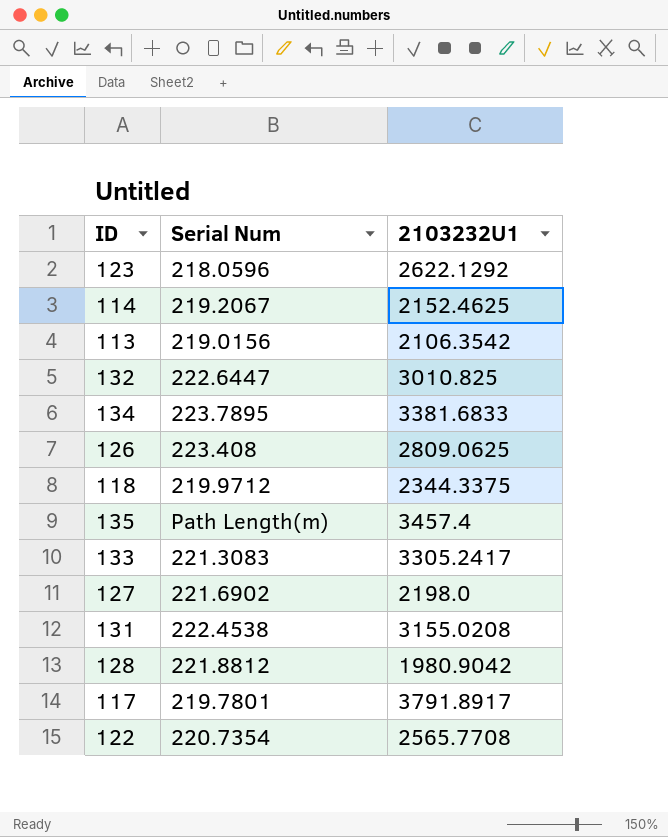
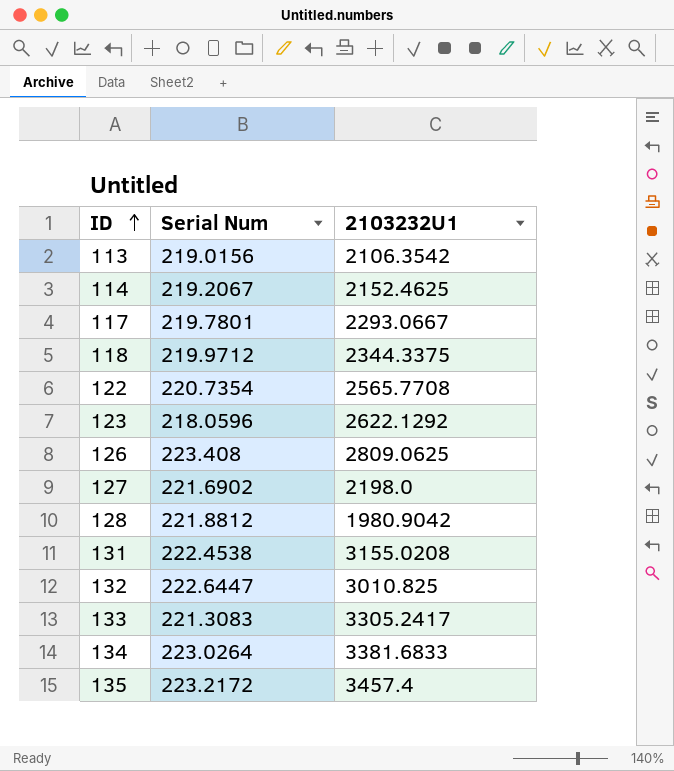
row order: none -> ID ascending
117 | 2103232U1: 3791.8917 -> 2293.0667
134 | Serial Num: 223.7895 -> 223.0264
135 | Serial Num: Path Length(m) -> 223.2172

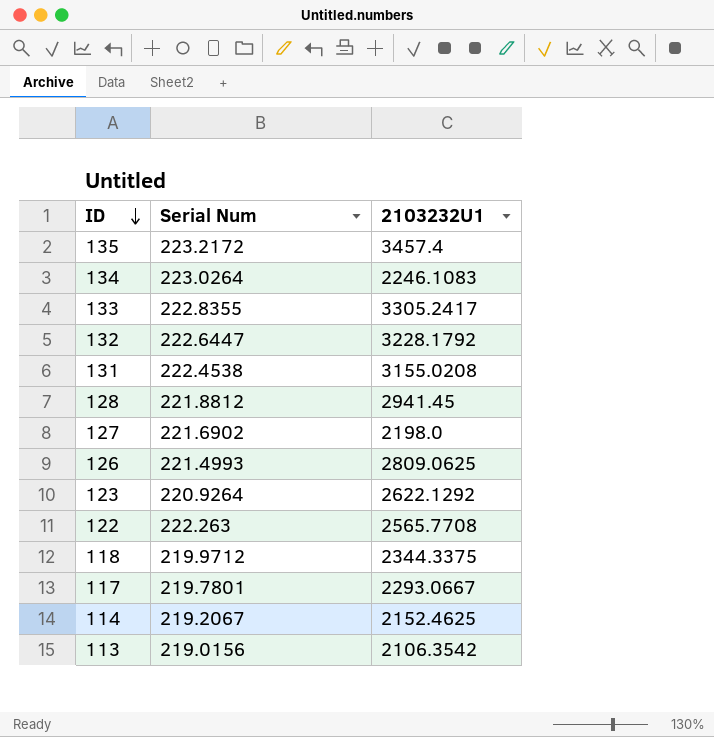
row order: ID ascending -> ID descending
134 | 2103232U1: 3381.6833 -> 2246.1083
133 | Serial Num: 221.3083 -> 222.8355
132 | 2103232U1: 3010.825 -> 3228.1792
128 | 2103232U1: 1980.9042 -> 2941.45
126 | Serial Num: 223.408 -> 221.4993
123 | Serial Num: 218.0596 -> 220.9264
122 | Serial Num: 220.7354 -> 222.263

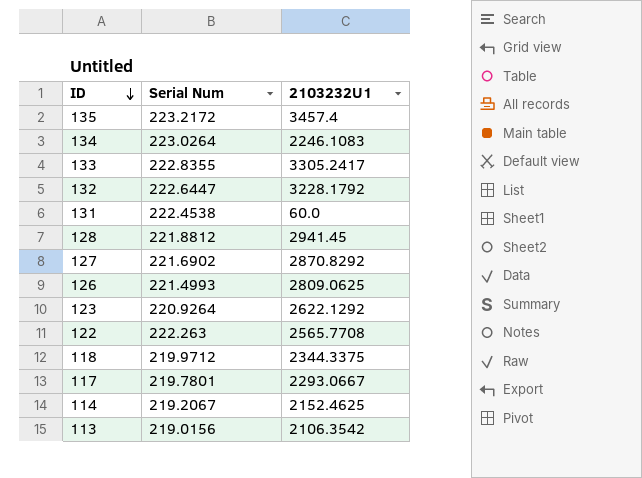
131 | 2103232U1: 3155.0208 -> 60.0
127 | 2103232U1: 2198.0 -> 2870.8292

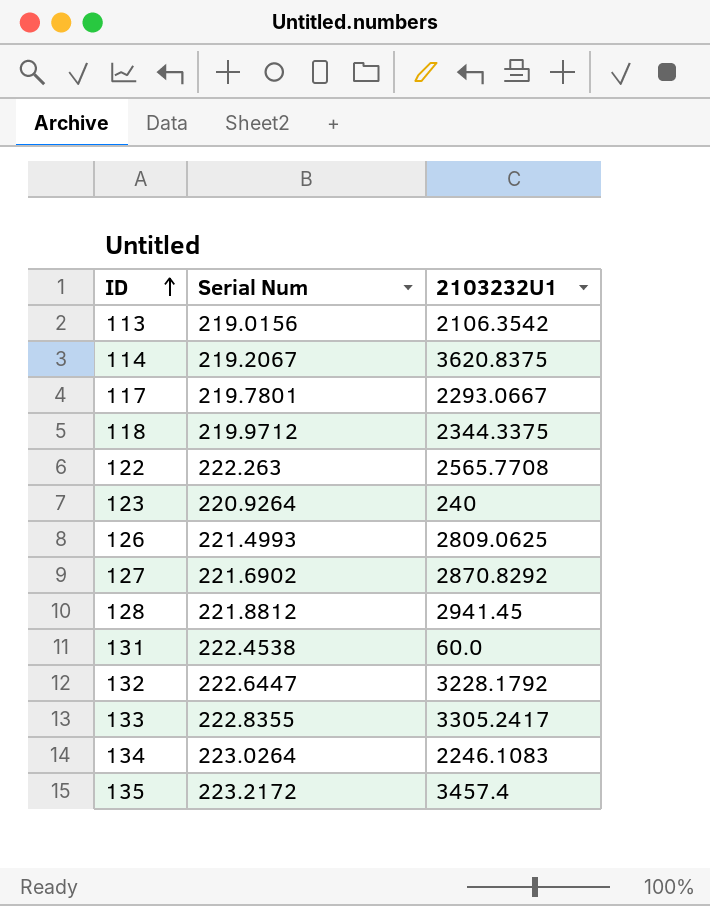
row order: ID descending -> ID ascending
114 | 2103232U1: 2152.4625 -> 3620.8375
123 | 2103232U1: 2622.1292 -> 240

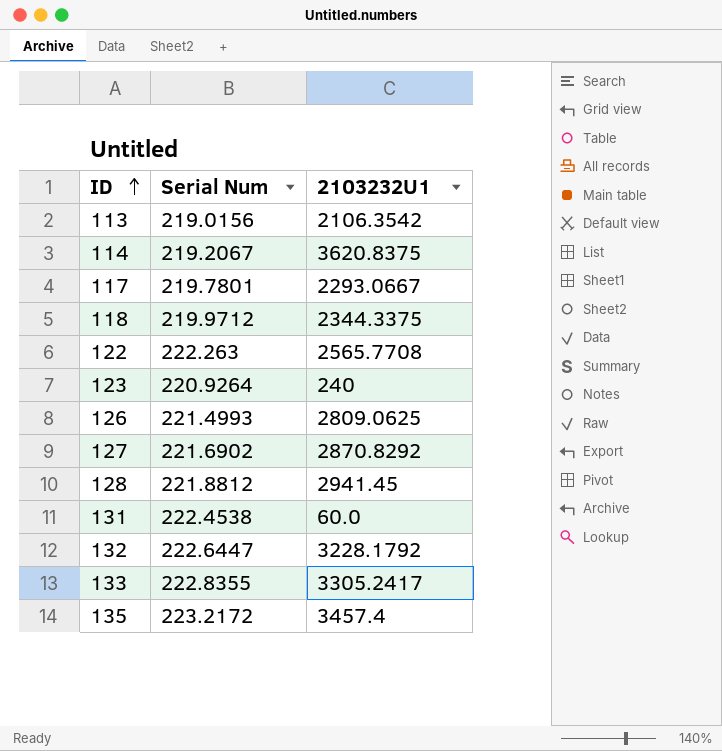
row 134: 223.0264 | 2246.1083 -> none

